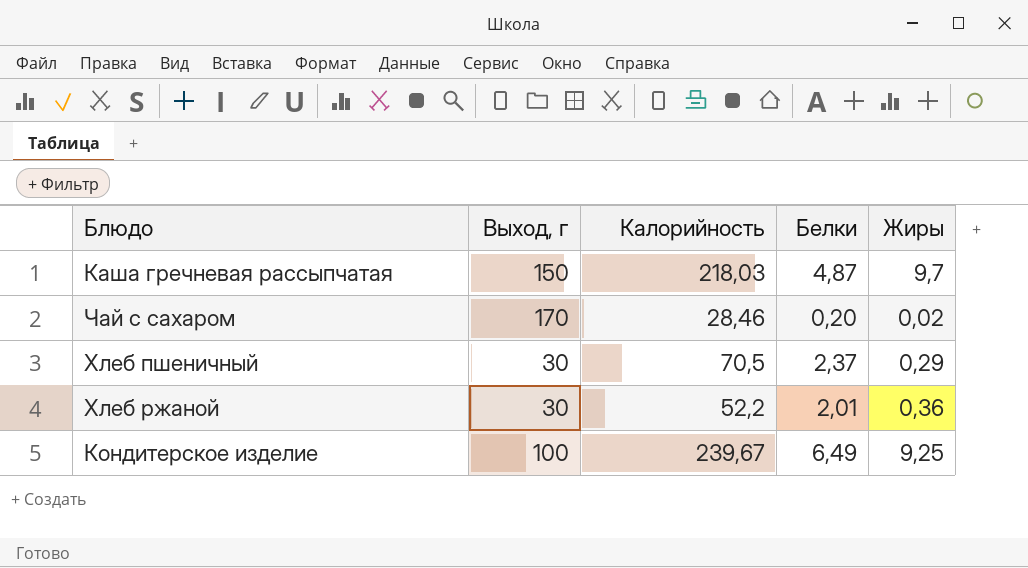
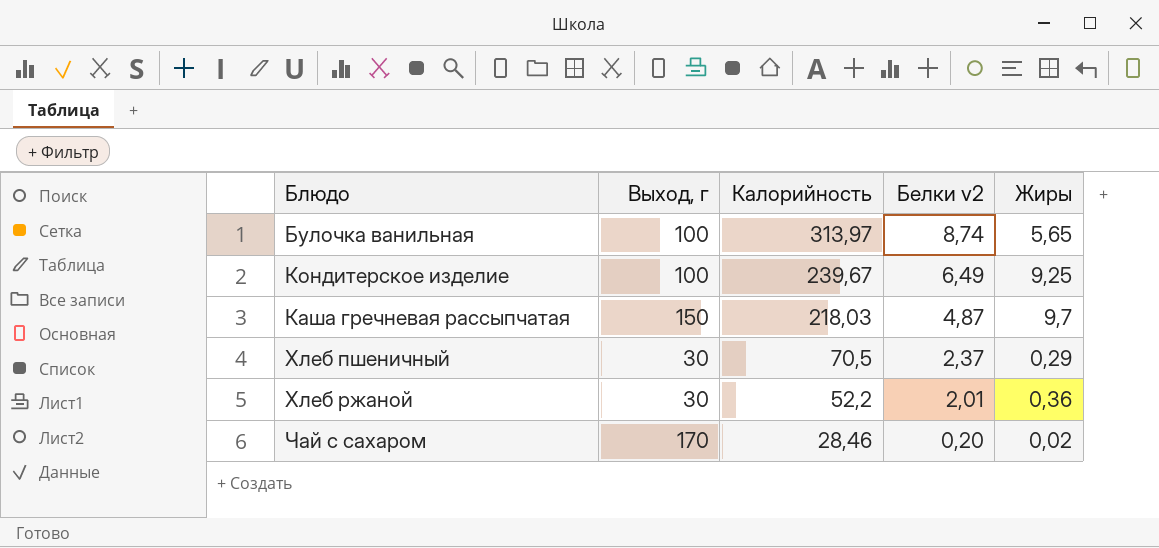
row order: none -> Калорийность descending
column name: Белки -> Белки v2
row Булочка ванильная: none -> 100 | 313,97 | 8,74 | 5,65

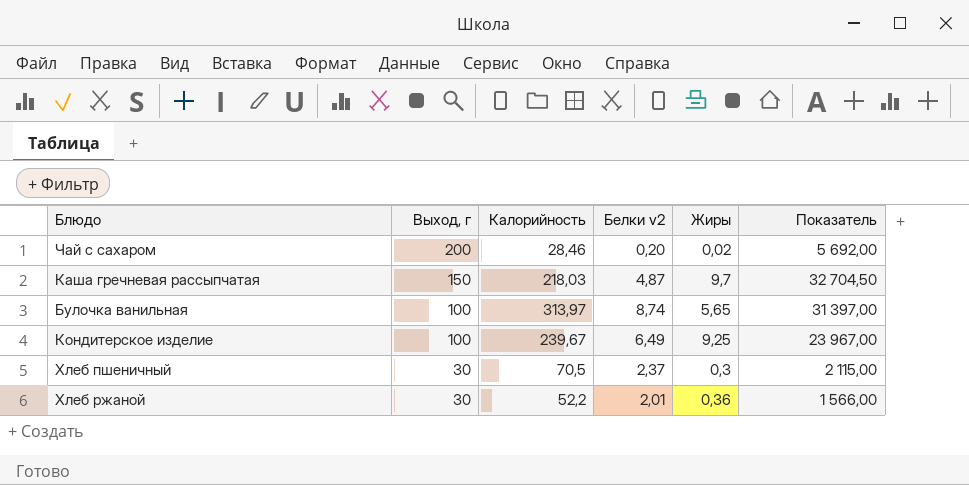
row order: Калорийность descending -> Выход, г descending
column Показатель | formula: none -> [Выход, г] * [Калорийность]
Чай с сахаром | Выход, г: 170 -> 200
Хлеб пшеничный | Жиры: 0,29 -> 0,3

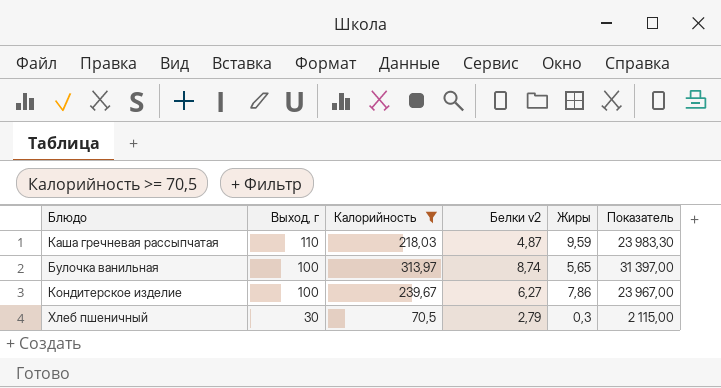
filter: none -> Калорийность >= 70,5
Каша гречневая рассыпчатая | Выход, г: 150 -> 110
Каша гречневая рассыпчатая | Жиры: 9,7 -> 9,59
Каша гречневая рассыпчатая | Показатель: 32 704,50 -> 23 983,30
Кондитерское изделие | Белки v2: 6,49 -> 6,27
Кондитерское изделие | Жиры: 9,25 -> 7,86
Хлеб пшеничный | Белки v2: 2,37 -> 2,79

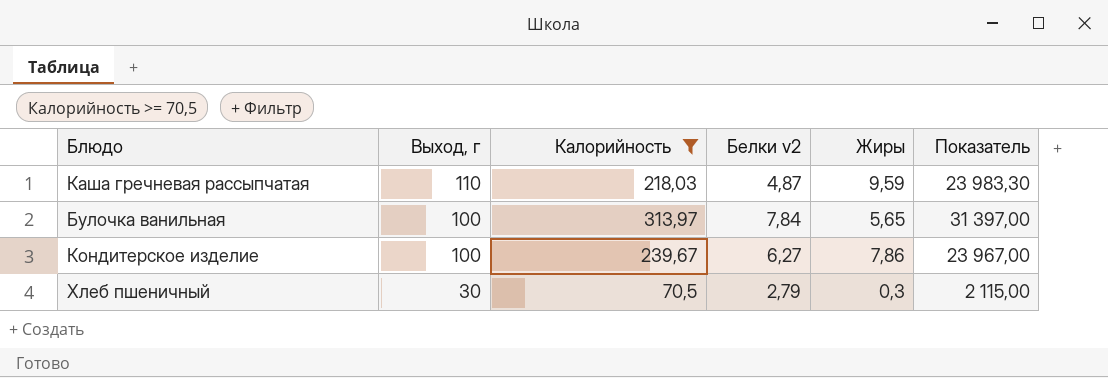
Булочка ванильная | Белки v2: 8,74 -> 7,84

